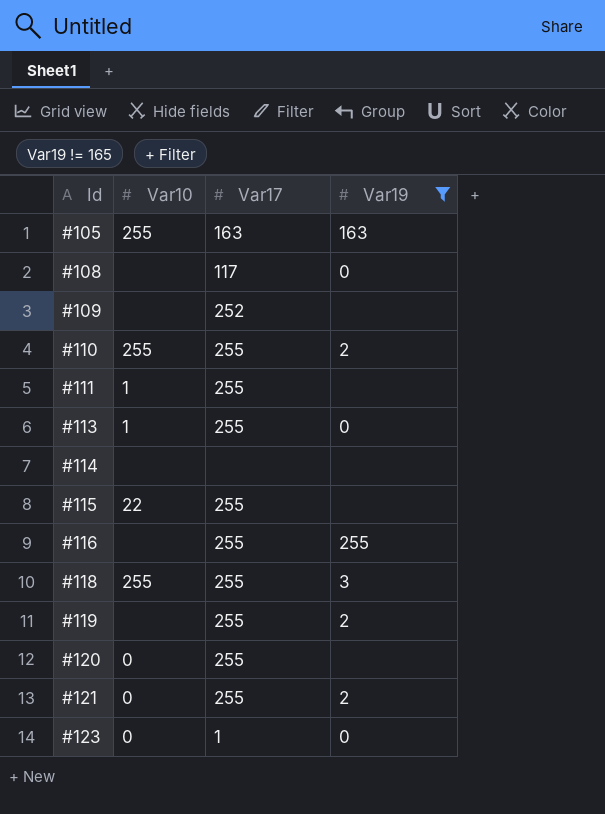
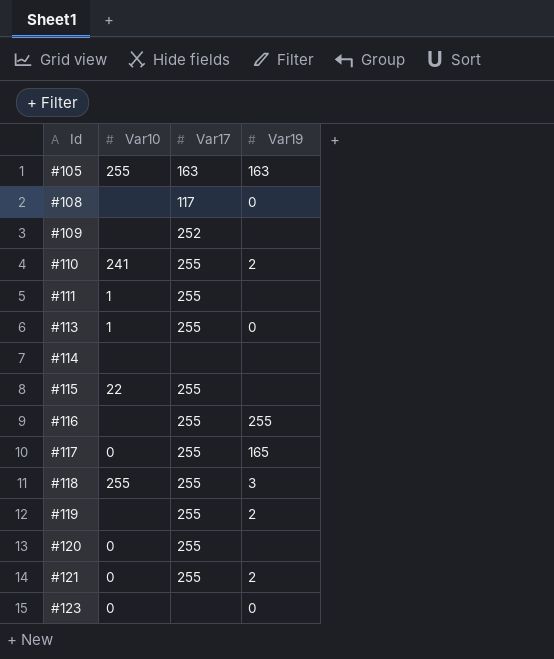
filter: Var19 != 165 -> none
#110 | Var10: 255 -> 241
#123 | Var17: 1 -> none

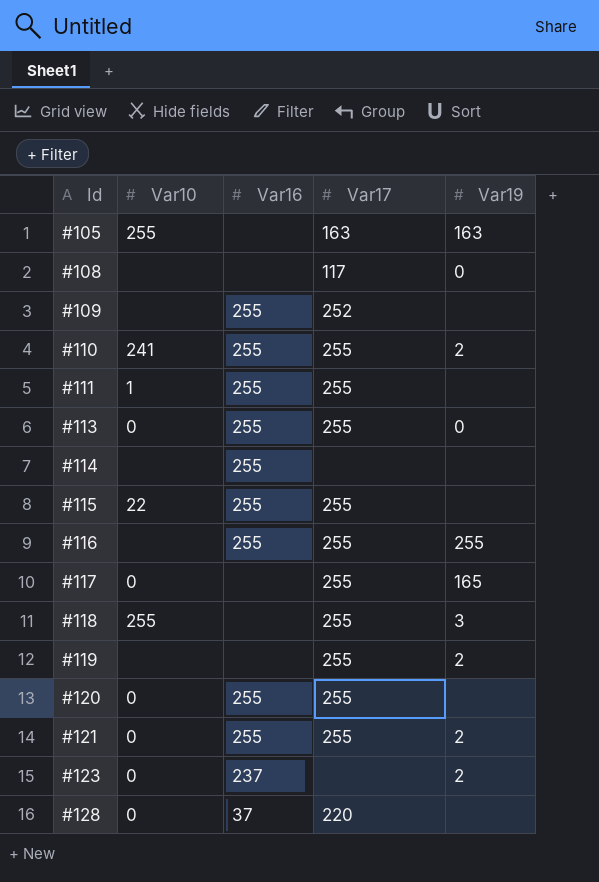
column Var16 | position: none -> 3
#113 | Var10: 1 -> 0
#123 | Var19: 0 -> 2
row #128: none -> 0 | 37 | 220 | none

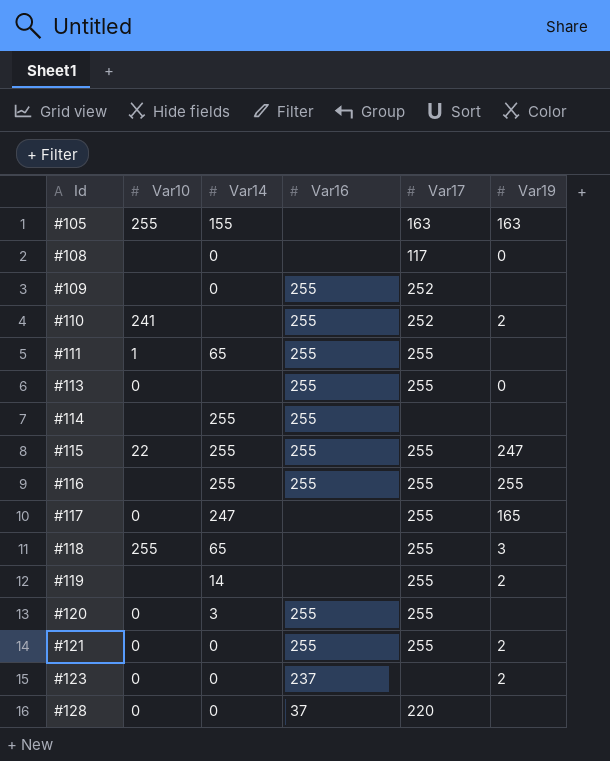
column Var14 | position: none -> 3
#110 | Var17: 255 -> 252
#115 | Var19: none -> 247

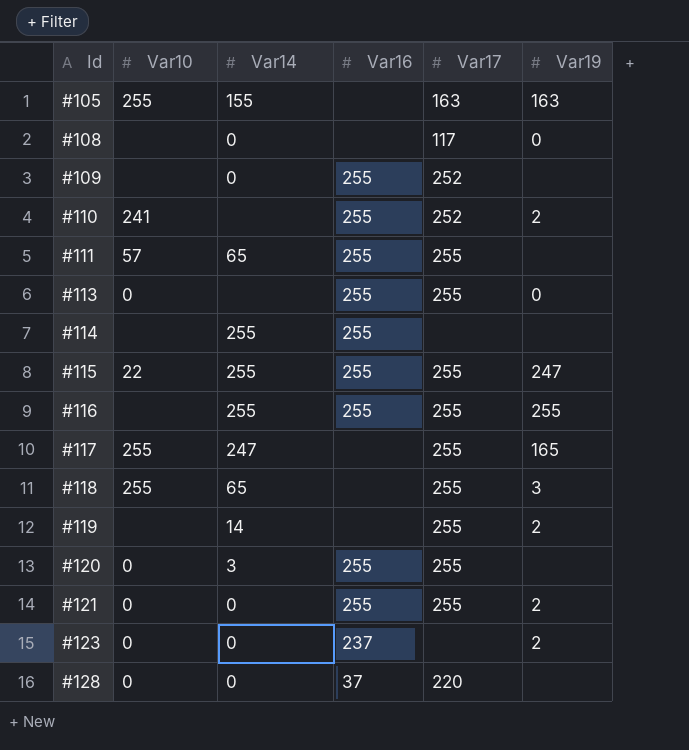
#111 | Var10: 1 -> 57
#117 | Var10: 0 -> 255

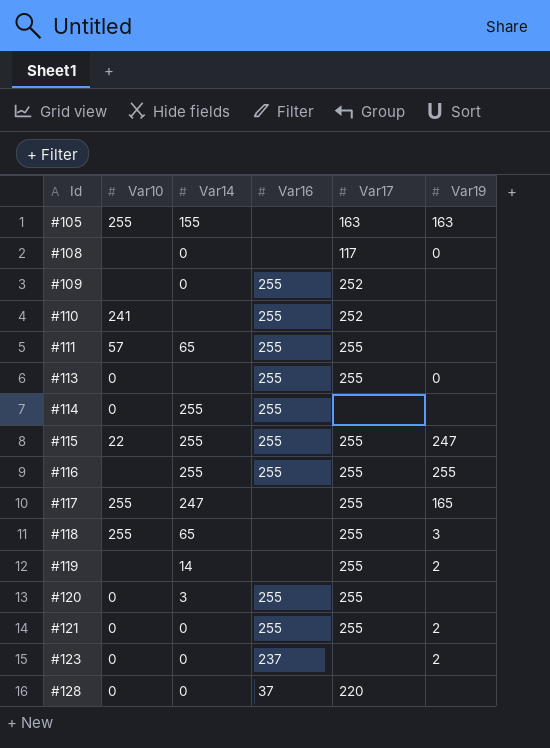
#110 | Var19: 2 -> none
#114 | Var10: none -> 0

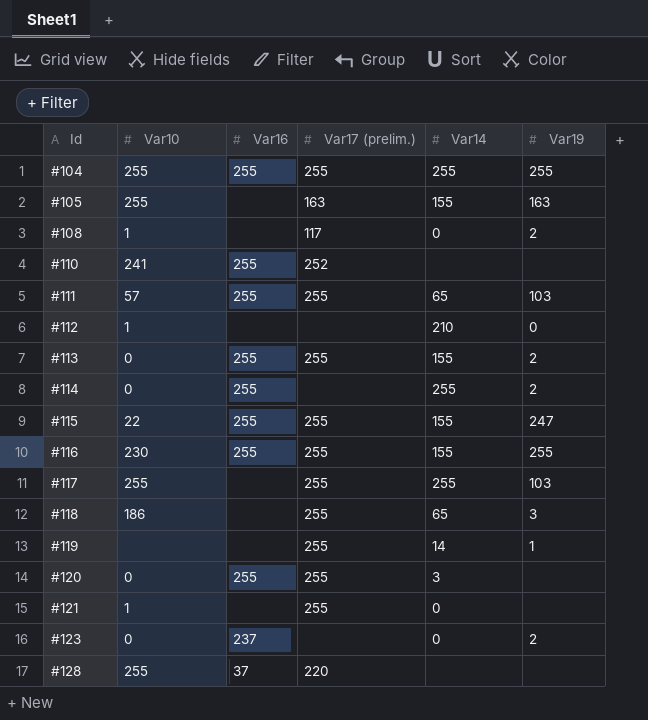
column name: Var17 -> Var17 (prelim.)
column Var14 | position: 3 -> 5
row #109: none | 0 | 255 | 252 | none -> none
row #104: none -> 255 | 255 | 255 | 255 | 255
#108 | Var10: none -> 1
#108 | Var19: 0 -> 2
#111 | Var19: none -> 103
row #112: none -> 1 | none | none | 210 | 0
#113 | Var14: none -> 155
#113 | Var19: 0 -> 2
#114 | Var19: none -> 2
#115 | Var14: 255 -> 155
#116 | Var10: none -> 230
#116 | Var14: 255 -> 155
#117 | Var14: 247 -> 255
#117 | Var19: 165 -> 103
#118 | Var10: 255 -> 186
#119 | Var19: 2 -> 1
#121 | Var10: 0 -> 1
#121 | Var16: 255 -> none
#121 | Var19: 2 -> none
#128 | Var10: 0 -> 255
#128 | Var14: 0 -> none

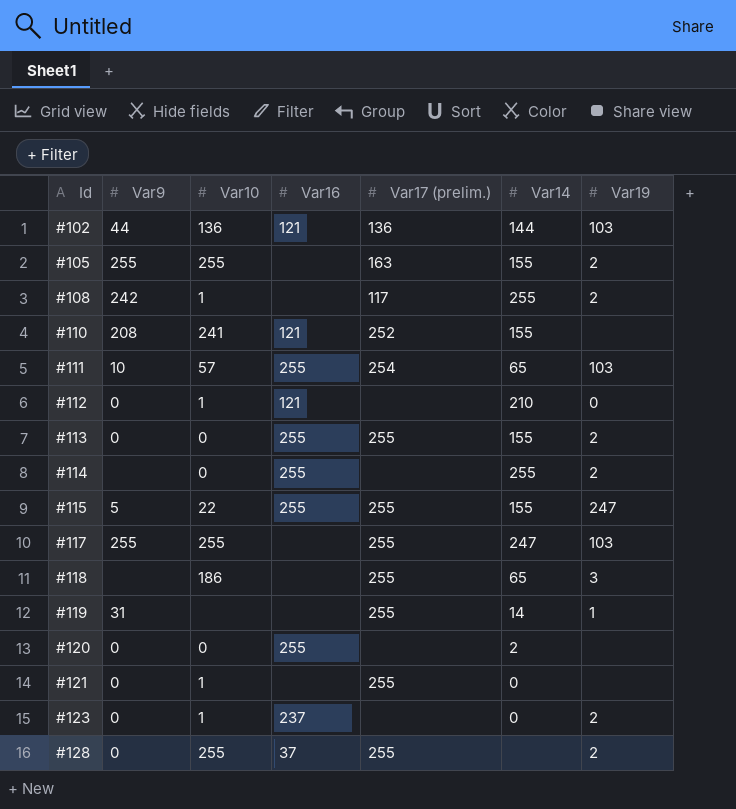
column Var9 | position: none -> 2
row #104: 255 | 255 | 255 | 255 | 255 -> none
row #116: 230 | 255 | 255 | 155 | 255 -> none
row #102: none -> 44 | 136 | 121 | 136 | 144 | 103
#105 | Var19: 163 -> 2
#108 | Var14: 0 -> 255
#110 | Var16: 255 -> 121
#110 | Var14: none -> 155
#111 | Var17 (prelim.): 255 -> 254
#112 | Var16: none -> 121
#117 | Var14: 255 -> 247
#120 | Var17 (prelim.): 255 -> none
#120 | Var14: 3 -> 2
#123 | Var10: 0 -> 1
#128 | Var17 (prelim.): 220 -> 255
#128 | Var19: none -> 2

